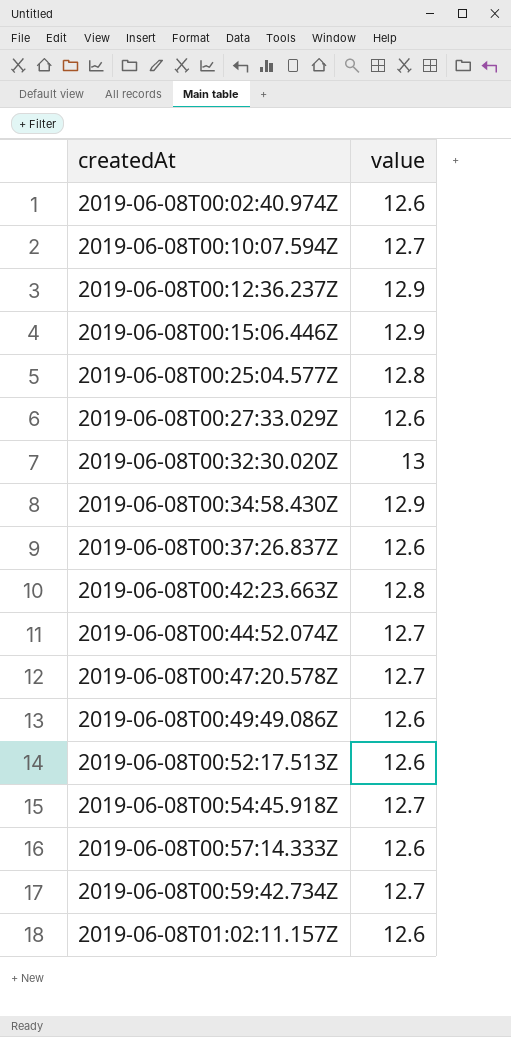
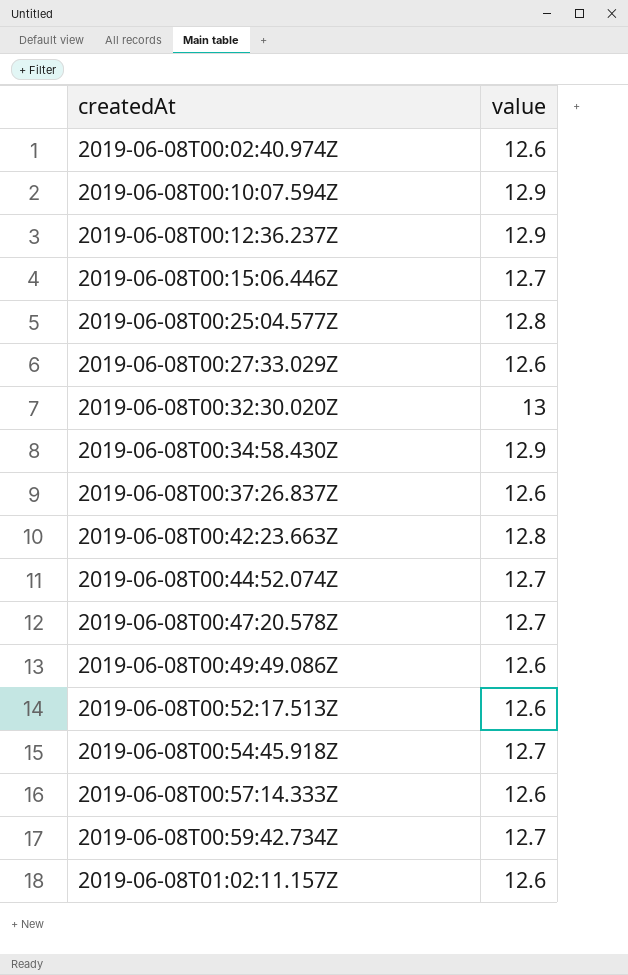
2019-06-08T00:10:07.594Z | value: 12.7 -> 12.9
2019-06-08T00:15:06.446Z | value: 12.9 -> 12.7

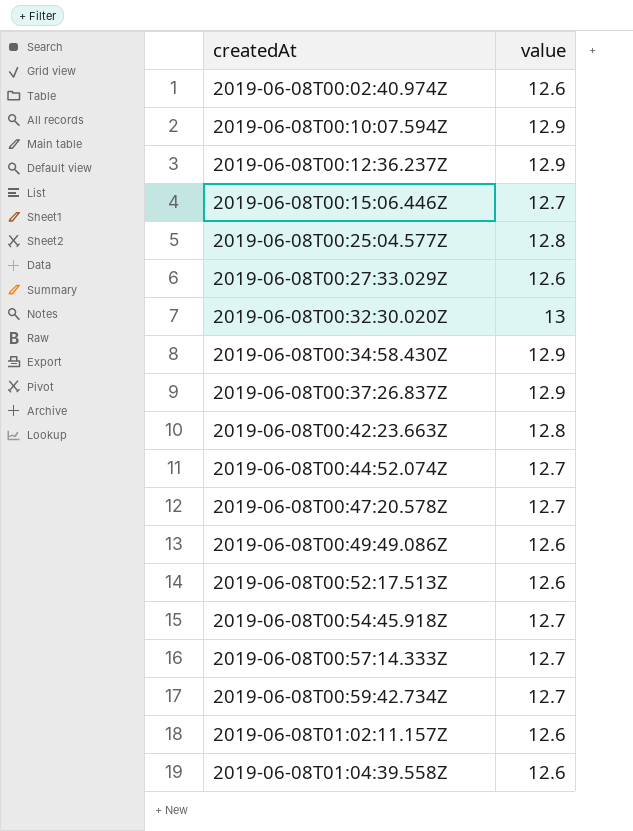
2019-06-08T00:37:26.837Z | value: 12.6 -> 12.9
2019-06-08T00:57:14.333Z | value: 12.6 -> 12.7
row 2019-06-08T01:04:39.558Z: none -> 12.6

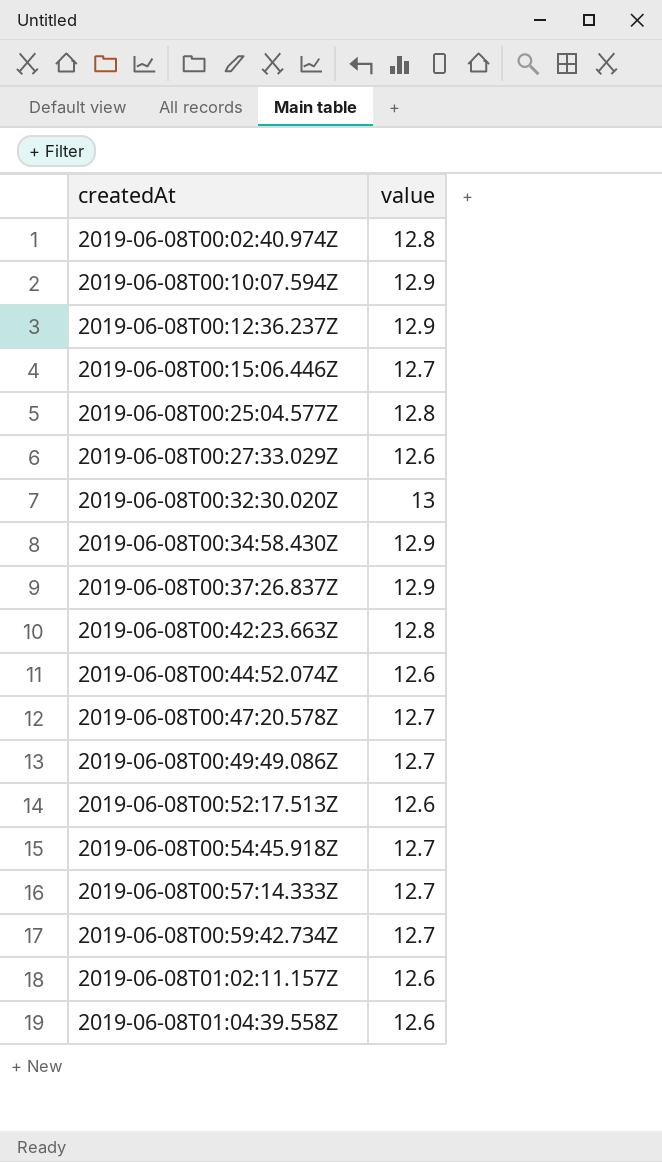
2019-06-08T00:02:40.974Z | value: 12.6 -> 12.8
2019-06-08T00:44:52.074Z | value: 12.7 -> 12.6
2019-06-08T00:49:49.086Z | value: 12.6 -> 12.7

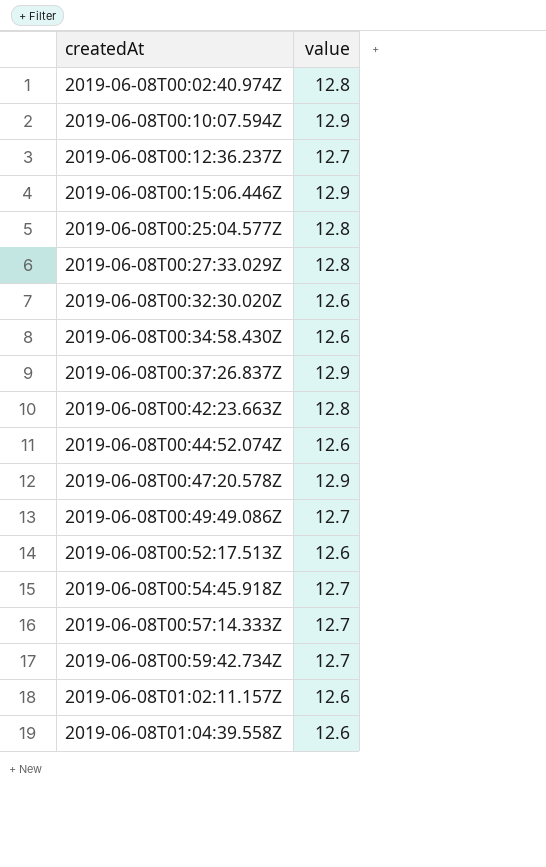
2019-06-08T00:12:36.237Z | value: 12.9 -> 12.7
2019-06-08T00:15:06.446Z | value: 12.7 -> 12.9
2019-06-08T00:27:33.029Z | value: 12.6 -> 12.8
2019-06-08T00:32:30.020Z | value: 13 -> 12.6
2019-06-08T00:34:58.430Z | value: 12.9 -> 12.6
2019-06-08T00:47:20.578Z | value: 12.7 -> 12.9

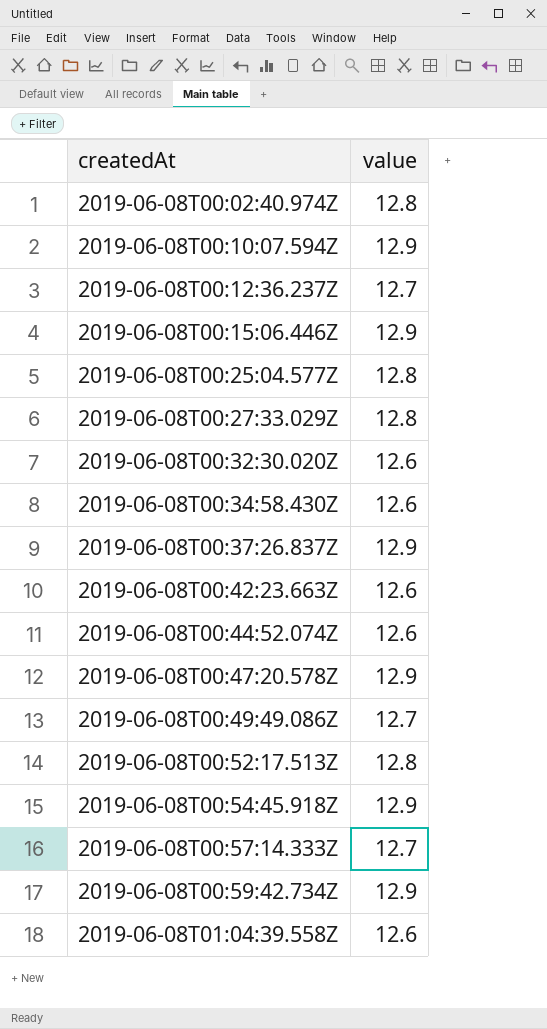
row 2019-06-08T01:02:11.157Z: 12.6 -> none
2019-06-08T00:42:23.663Z | value: 12.8 -> 12.6
2019-06-08T00:52:17.513Z | value: 12.6 -> 12.8
2019-06-08T00:54:45.918Z | value: 12.7 -> 12.9
2019-06-08T00:59:42.734Z | value: 12.7 -> 12.9

